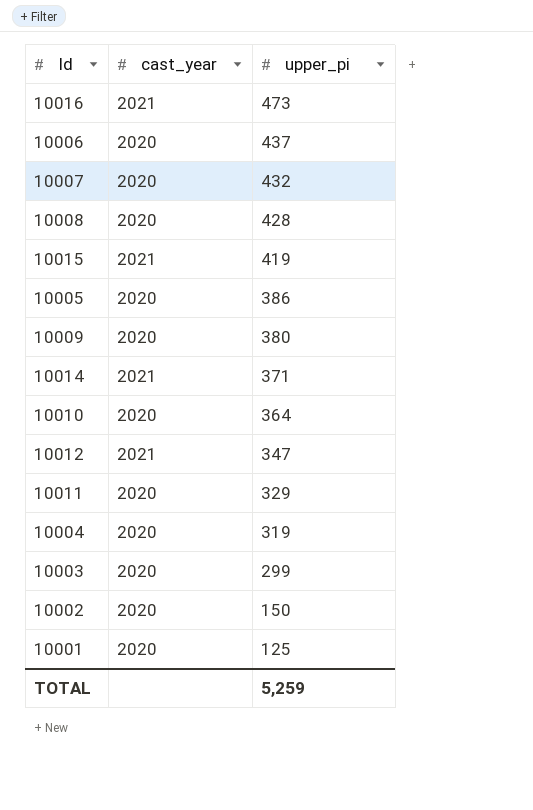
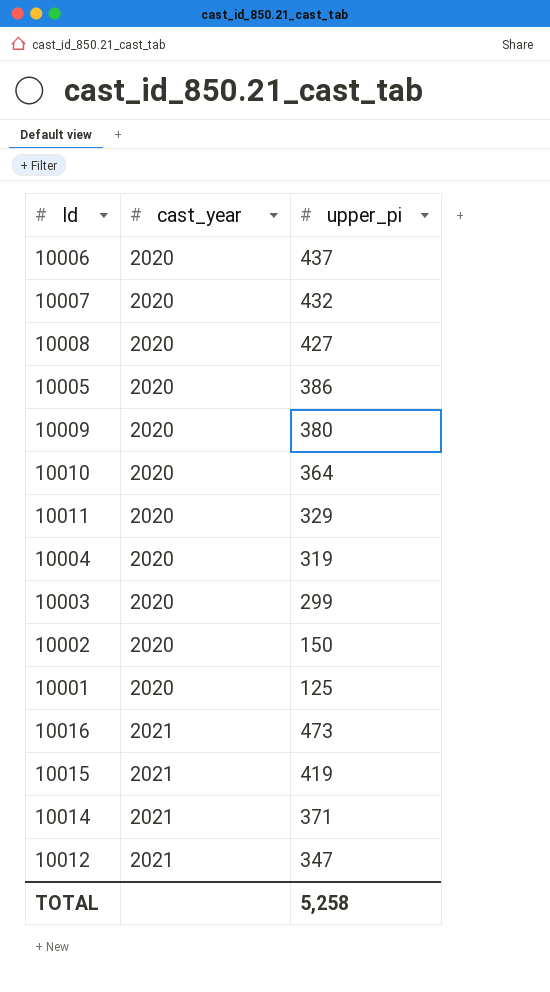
row order: upper_pi descending -> cast_year ascending
10008 | upper_pi: 428 -> 427
TOTAL | upper_pi: 5,259 -> 5,258

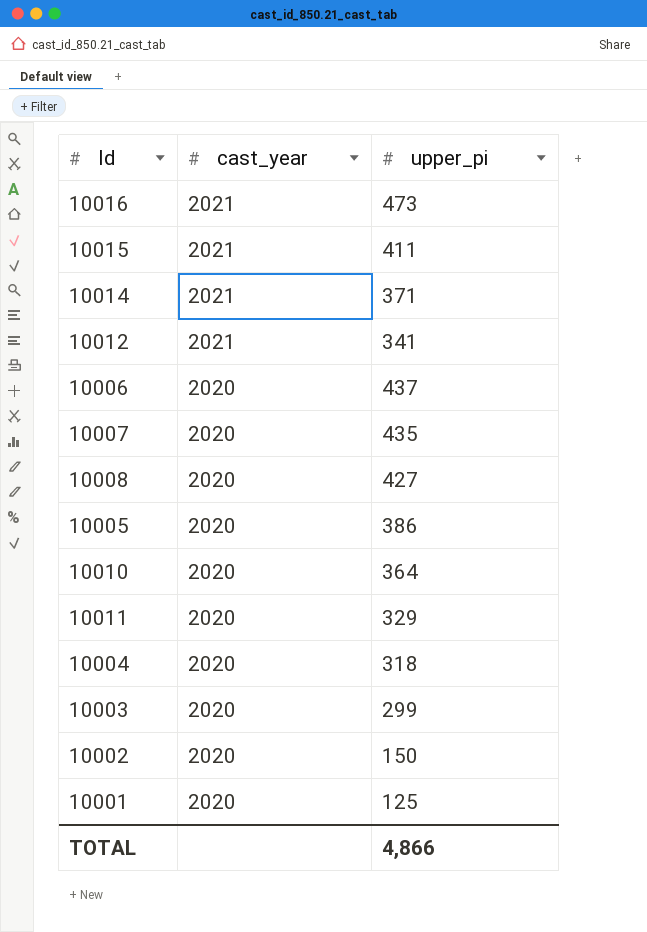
row order: cast_year ascending -> cast_year descending
row 10009: 2020 | 380 -> none
10015 | upper_pi: 419 -> 411
10012 | upper_pi: 347 -> 341
10007 | upper_pi: 432 -> 435
10004 | upper_pi: 319 -> 318
TOTAL | upper_pi: 5,258 -> 4,866

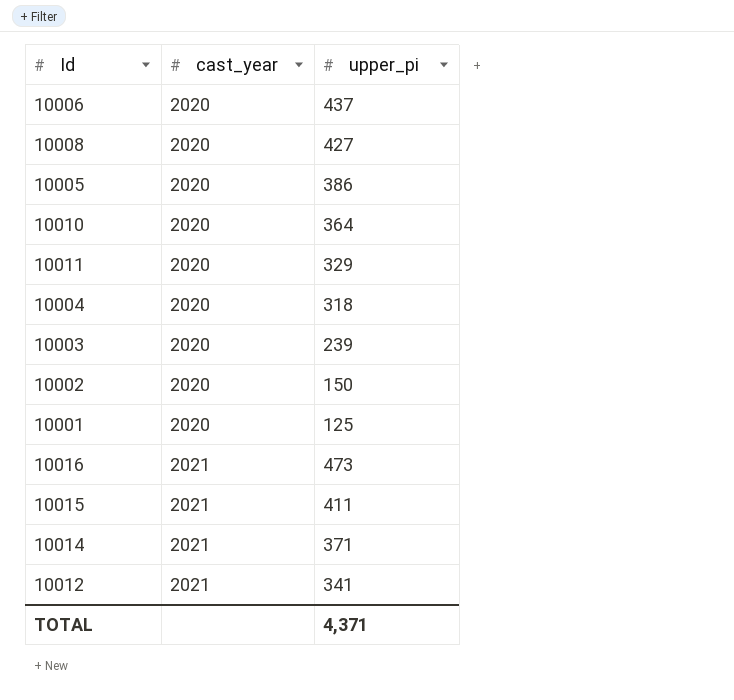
row order: cast_year descending -> cast_year ascending
row 10007: 2020 | 435 -> none
10003 | upper_pi: 299 -> 239
TOTAL | upper_pi: 4,866 -> 4,371

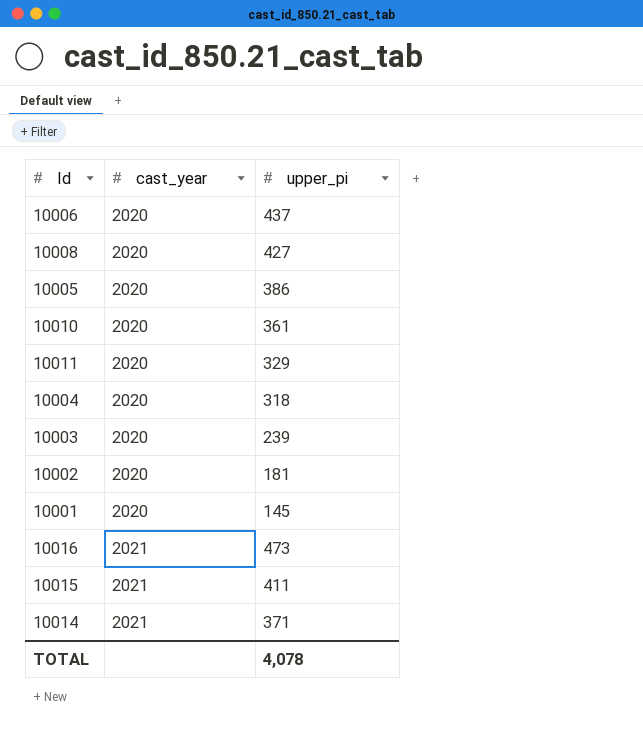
row 10012: 2021 | 341 -> none
10010 | upper_pi: 364 -> 361
10002 | upper_pi: 150 -> 181
10001 | upper_pi: 125 -> 145
TOTAL | upper_pi: 4,371 -> 4,078

